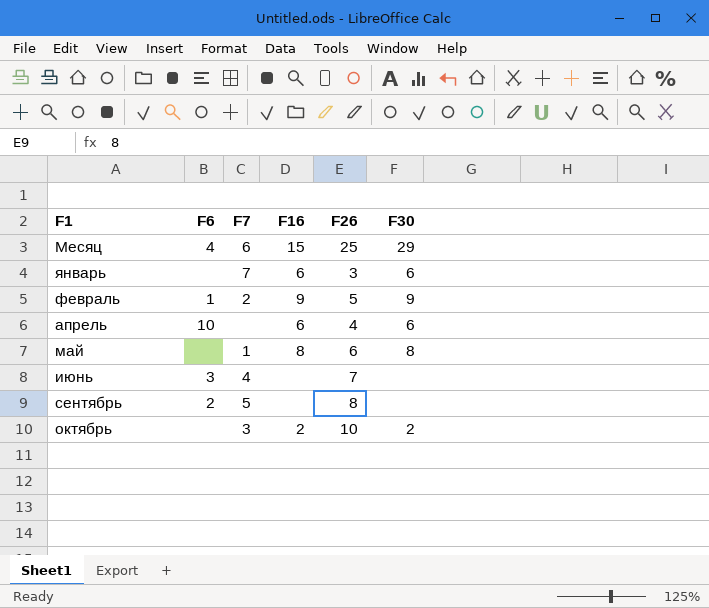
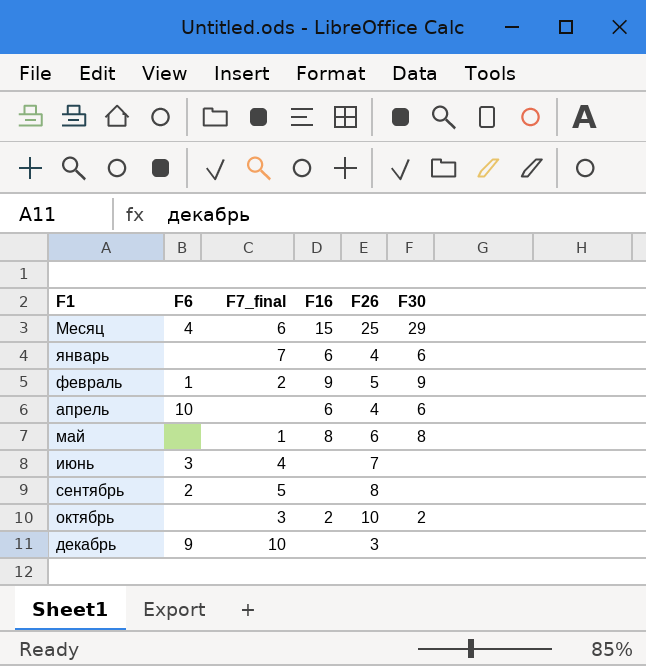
column name: F7 -> F7_final
январь | F26: 3 -> 4
row декабрь: none -> 9 | 10 | none | 3 | none

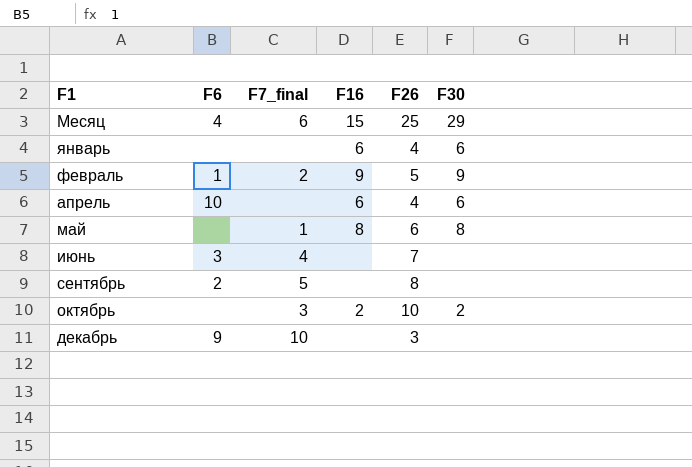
январь | F7_final: 7 -> none

